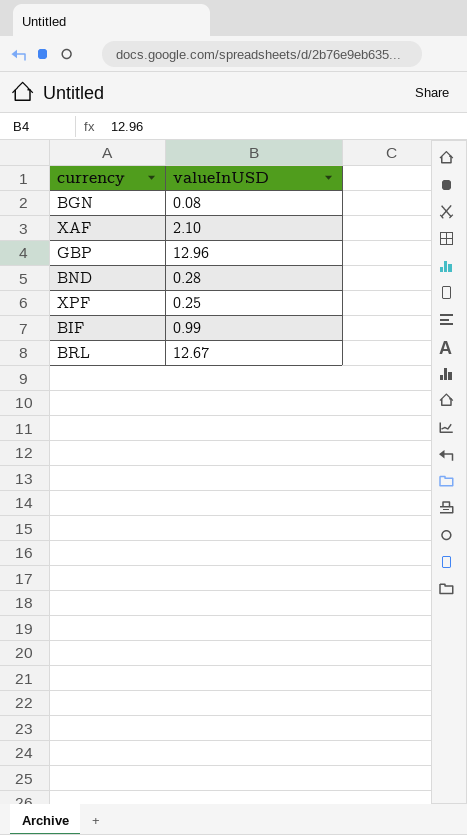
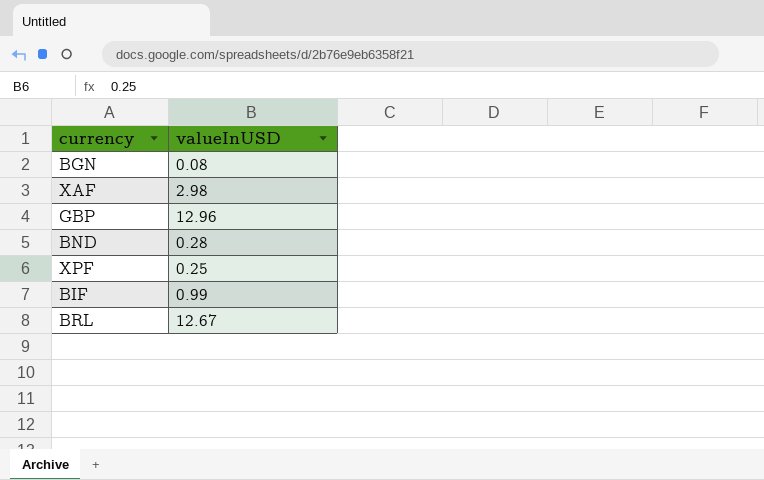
XAF | valueInUSD: 2.10 -> 2.98

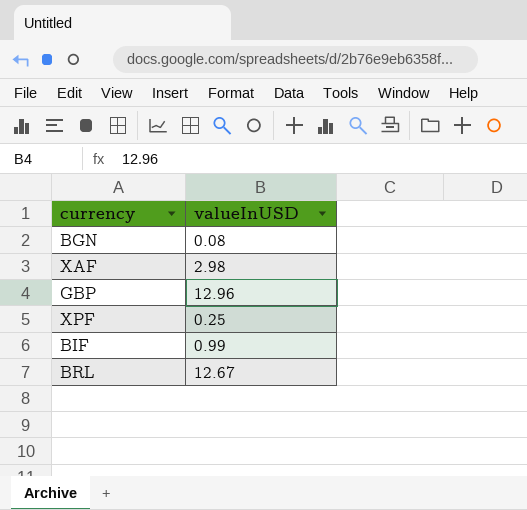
row BND: 0.28 -> none

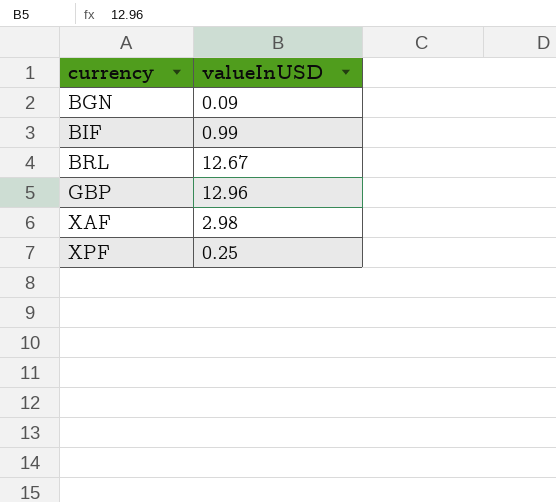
row order: none -> currency ascending
BGN | valueInUSD: 0.08 -> 0.09

